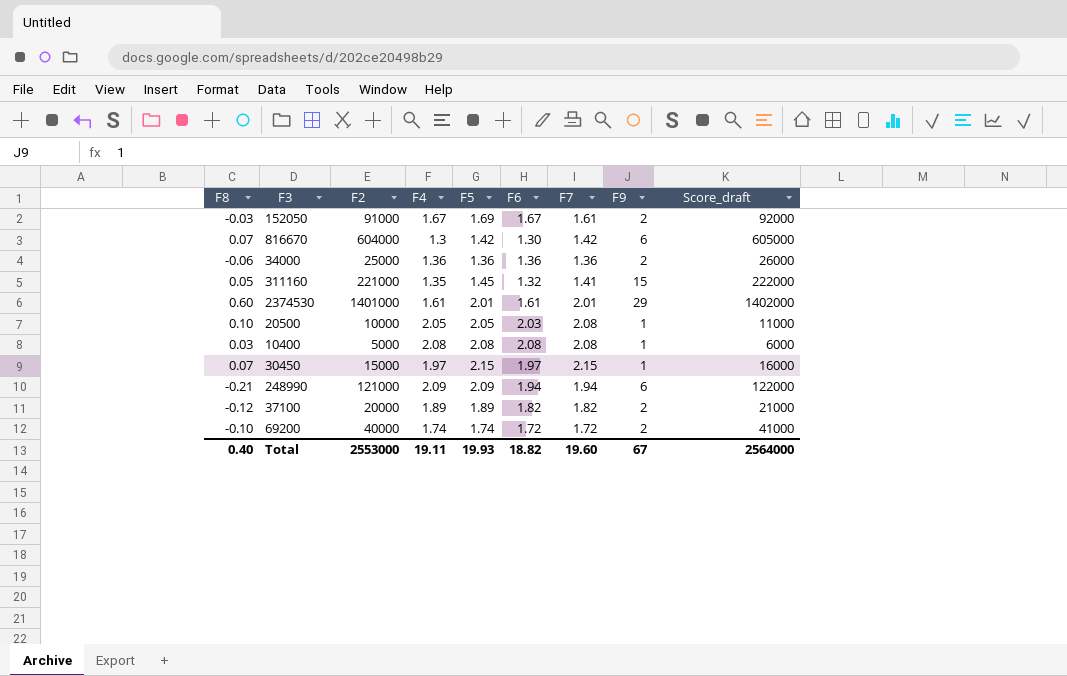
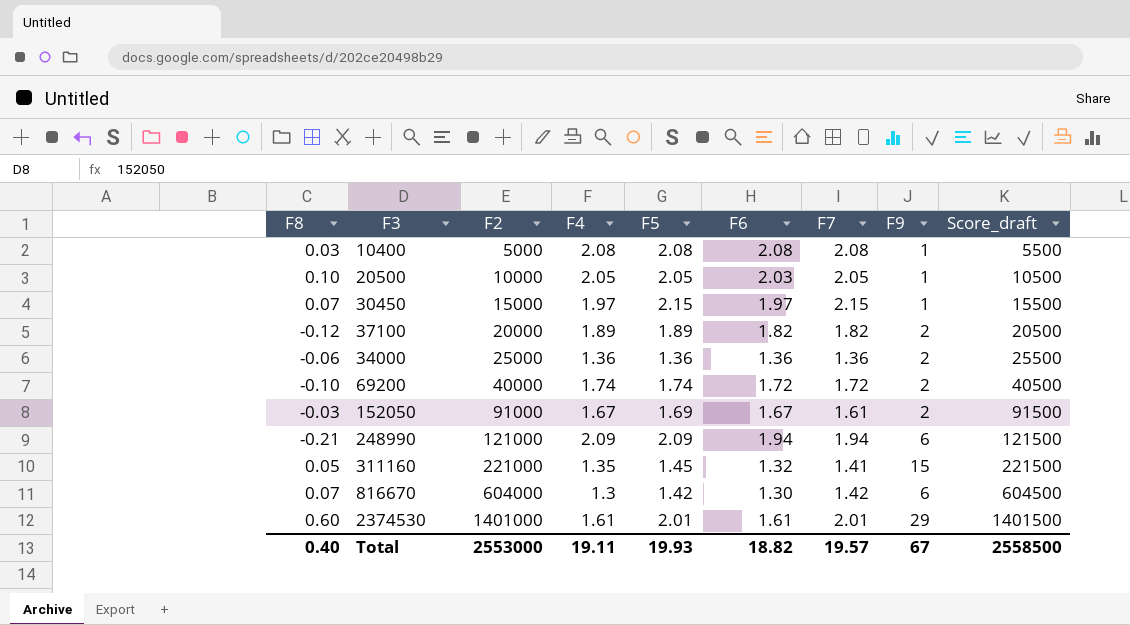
row order: none -> F2 ascending
column Score_draft | formula: [F2] + 1000 -> [F2] + 500
20500 | F7: 2.08 -> 2.05
Total | F7: 19.60 -> 19.57
Total | Score_draft: 2564000 -> 2558500

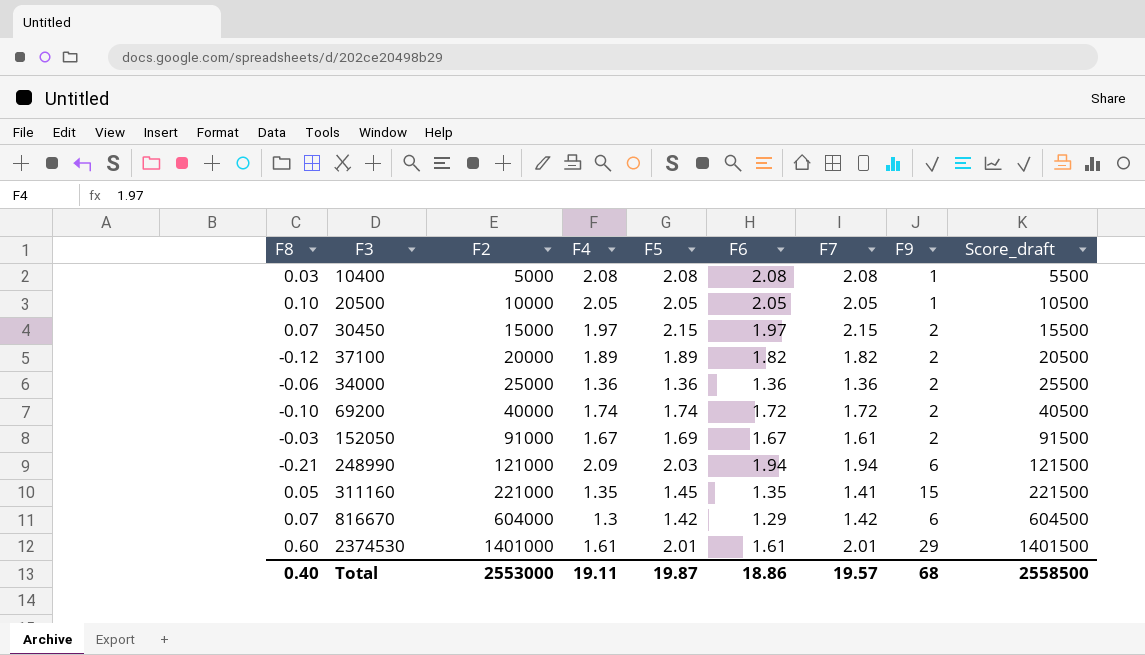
20500 | F6: 2.03 -> 2.05
30450 | F9: 1 -> 2
248990 | F5: 2.09 -> 2.03
311160 | F6: 1.32 -> 1.35
816670 | F6: 1.30 -> 1.29
Total | F5: 19.93 -> 19.87
Total | F6: 18.82 -> 18.86
Total | F9: 67 -> 68

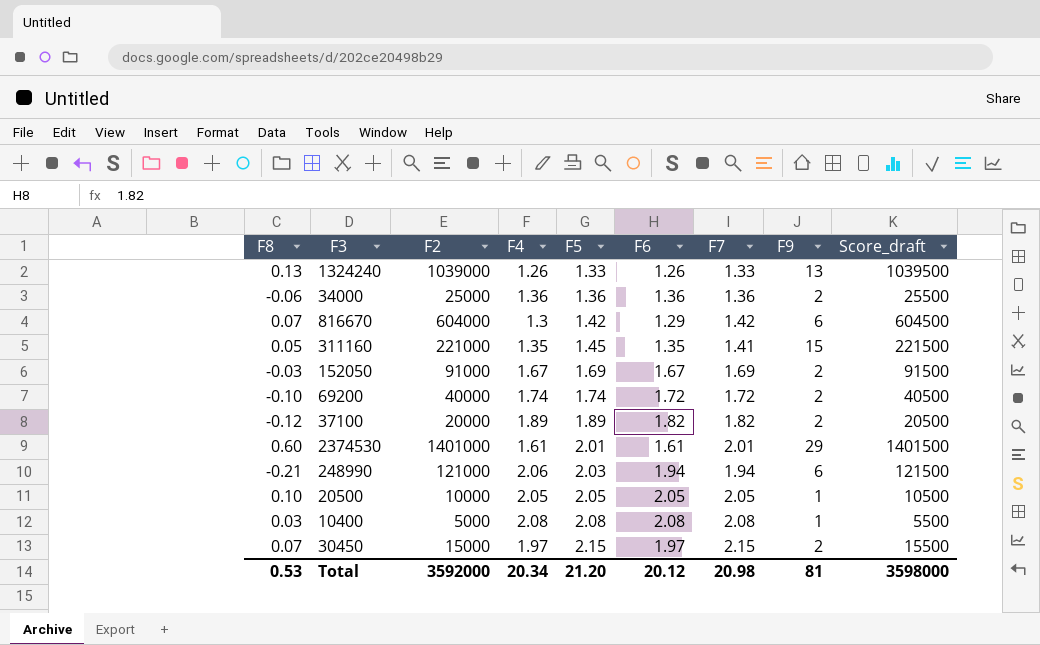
row order: F2 ascending -> F5 ascending
row 1324240: none -> 0.13 | 1039000 | 1.26 | 1.33 | 1.26 | 1.33 | 13 | 1039500
152050 | F7: 1.61 -> 1.69
248990 | F4: 2.09 -> 2.06
Total | F8: 0.40 -> 0.53
Total | F2: 2553000 -> 3592000
Total | F4: 19.11 -> 20.34
Total | F5: 19.87 -> 21.20
Total | F6: 18.86 -> 20.12
Total | F7: 19.57 -> 20.98
Total | F9: 68 -> 81
Total | Score_draft: 2558500 -> 3598000

